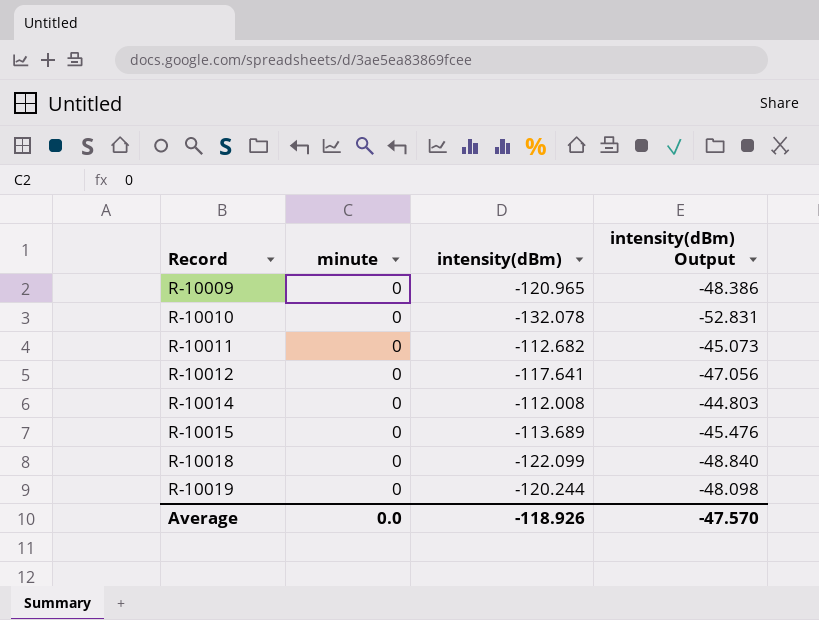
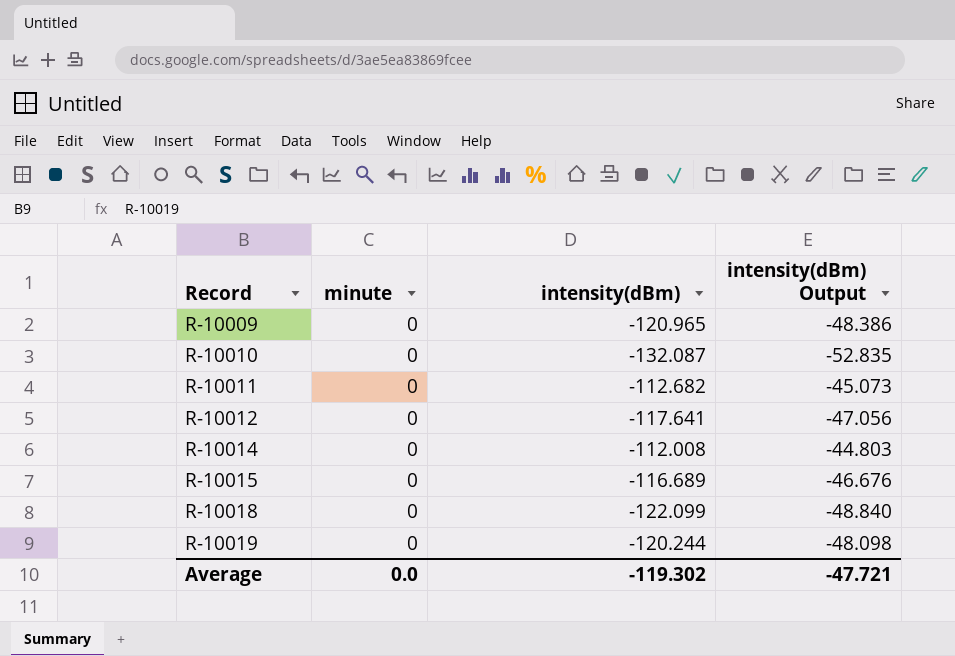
R-10010 | intensity(dBm): -132.078 -> -132.087
R-10010 | intensity(dBm) Output: -52.831 -> -52.835
R-10015 | intensity(dBm): -113.689 -> -116.689
R-10015 | intensity(dBm) Output: -45.476 -> -46.676
Average | intensity(dBm): -118.926 -> -119.302
Average | intensity(dBm) Output: -47.570 -> -47.721

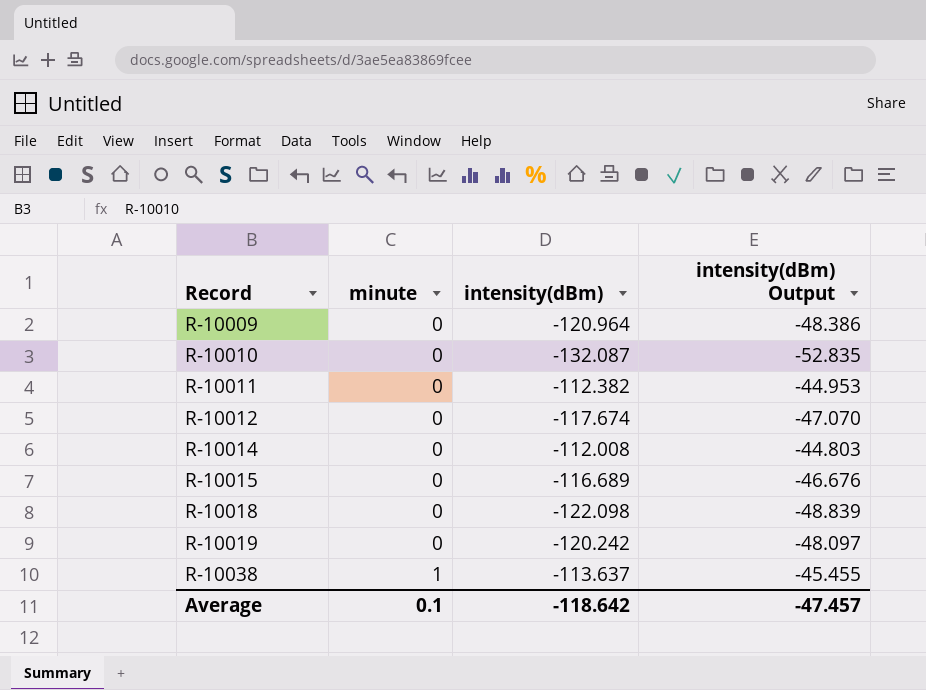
R-10009 | intensity(dBm): -120.965 -> -120.964
R-10011 | intensity(dBm): -112.682 -> -112.382
R-10011 | intensity(dBm) Output: -45.073 -> -44.953
R-10012 | intensity(dBm): -117.641 -> -117.674
R-10012 | intensity(dBm) Output: -47.056 -> -47.070
R-10018 | intensity(dBm): -122.099 -> -122.098
R-10018 | intensity(dBm) Output: -48.840 -> -48.839
R-10019 | intensity(dBm): -120.244 -> -120.242
R-10019 | intensity(dBm) Output: -48.098 -> -48.097
row R-10038: none -> 1 | -113.637 | -45.455
Average | minute: 0.0 -> 0.1
Average | intensity(dBm): -119.302 -> -118.642
Average | intensity(dBm) Output: -47.721 -> -47.457

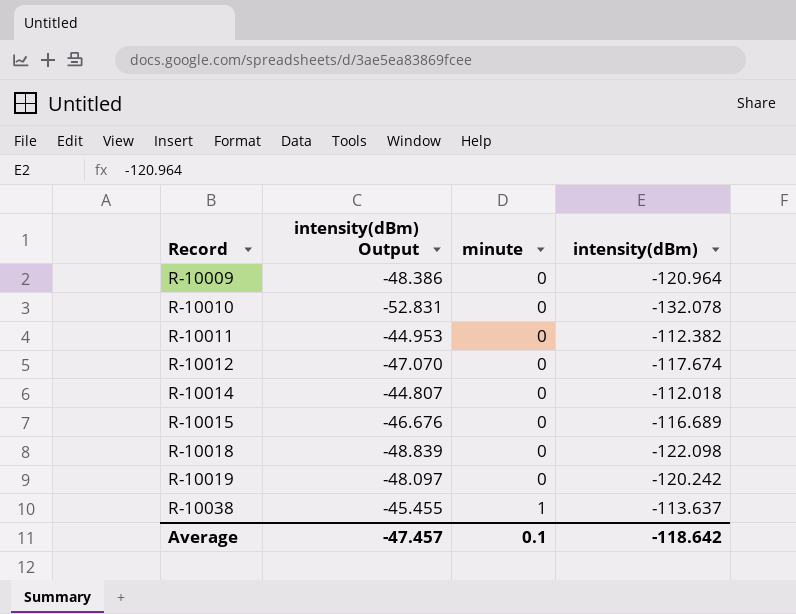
column intensity(dBm) Output | position: 4 -> 2
R-10010 | intensity(dBm) Output: -52.835 -> -52.831
R-10010 | intensity(dBm): -132.087 -> -132.078
R-10014 | intensity(dBm) Output: -44.803 -> -44.807
R-10014 | intensity(dBm): -112.008 -> -112.018

